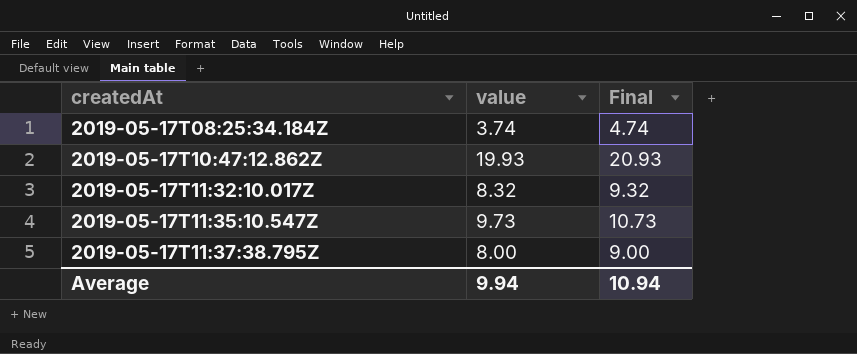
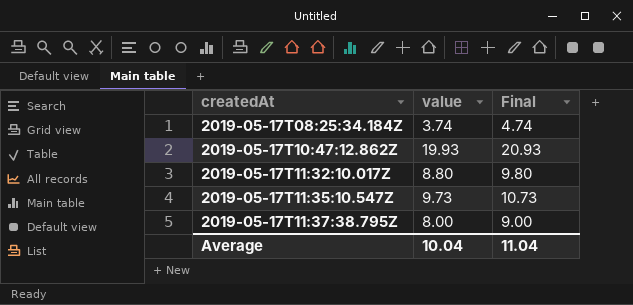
2019-05-17T11:32:10.017Z | value: 8.32 -> 8.80
2019-05-17T11:32:10.017Z | Final: 9.32 -> 9.80
Average | value: 9.94 -> 10.04
Average | Final: 10.94 -> 11.04

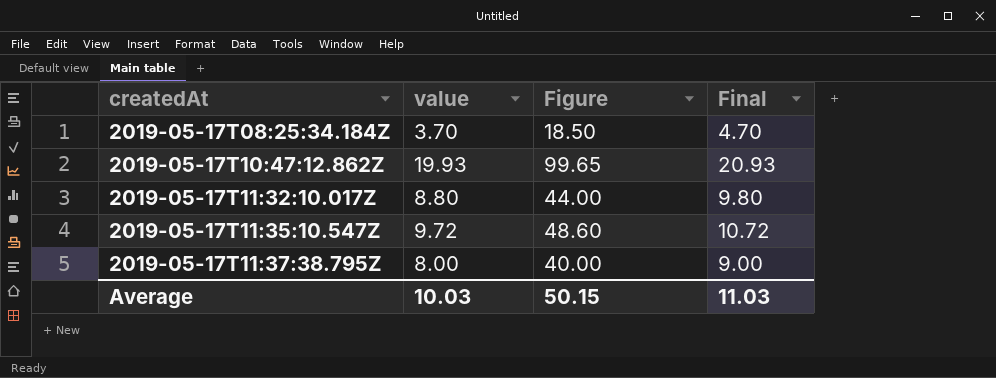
column Figure | formula: none -> [value] * 5
2019-05-17T08:25:34.184Z | value: 3.74 -> 3.70
2019-05-17T08:25:34.184Z | Final: 4.74 -> 4.70
2019-05-17T11:35:10.547Z | value: 9.73 -> 9.72
2019-05-17T11:35:10.547Z | Final: 10.73 -> 10.72
Average | value: 10.04 -> 10.03
Average | Final: 11.04 -> 11.03

